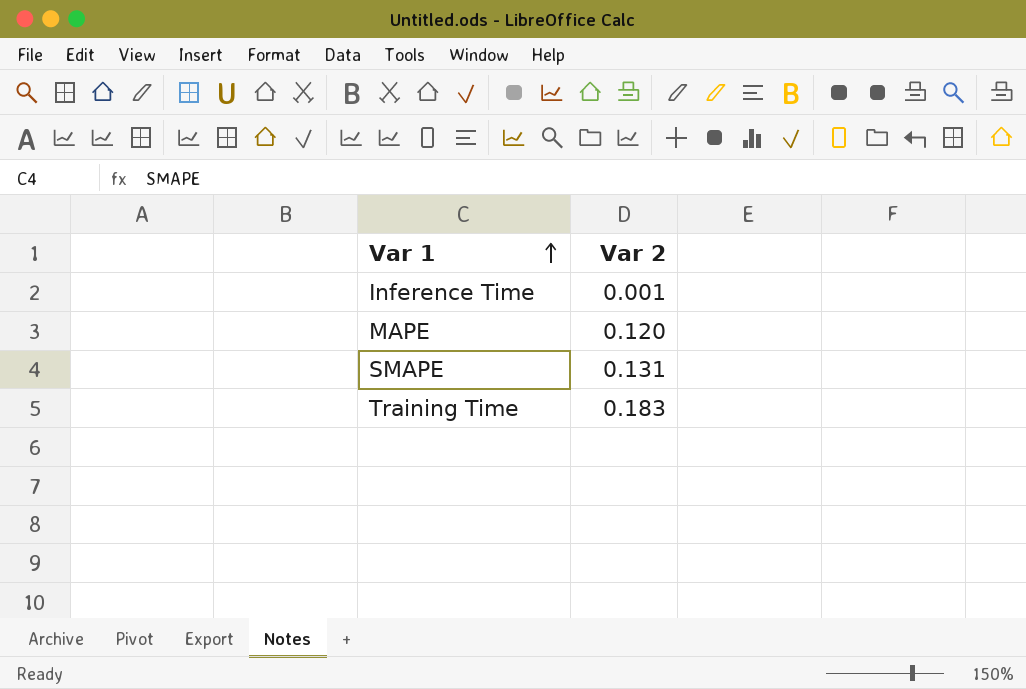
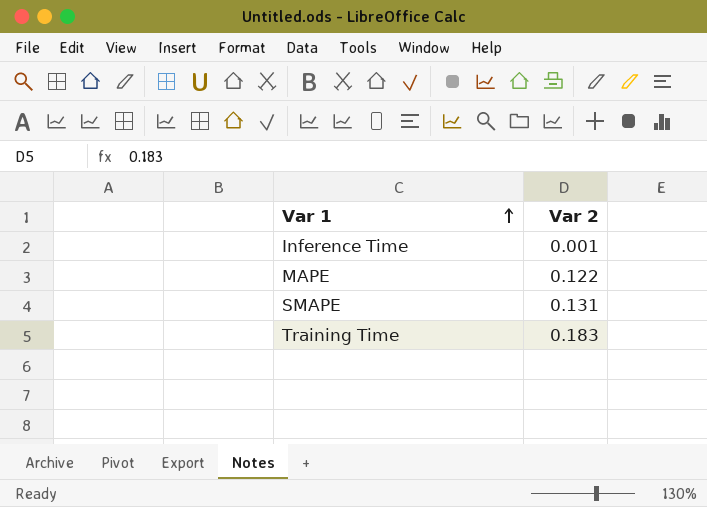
MAPE | Var 2: 0.120 -> 0.122

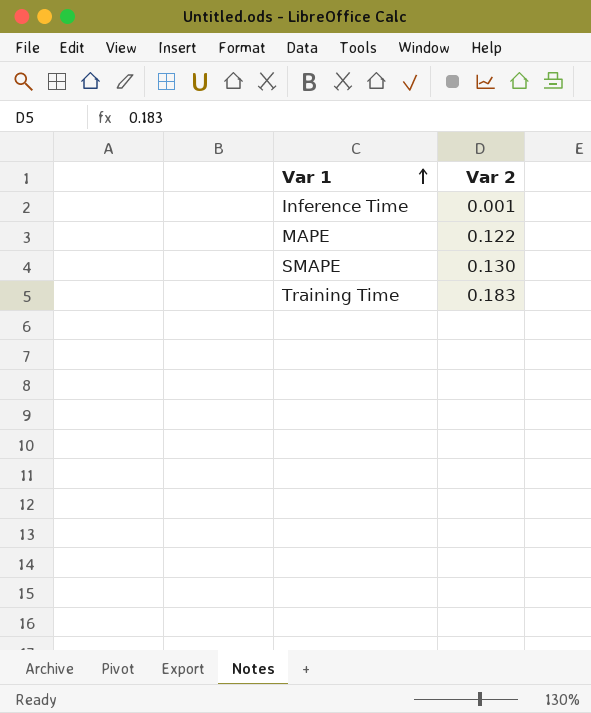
SMAPE | Var 2: 0.131 -> 0.130

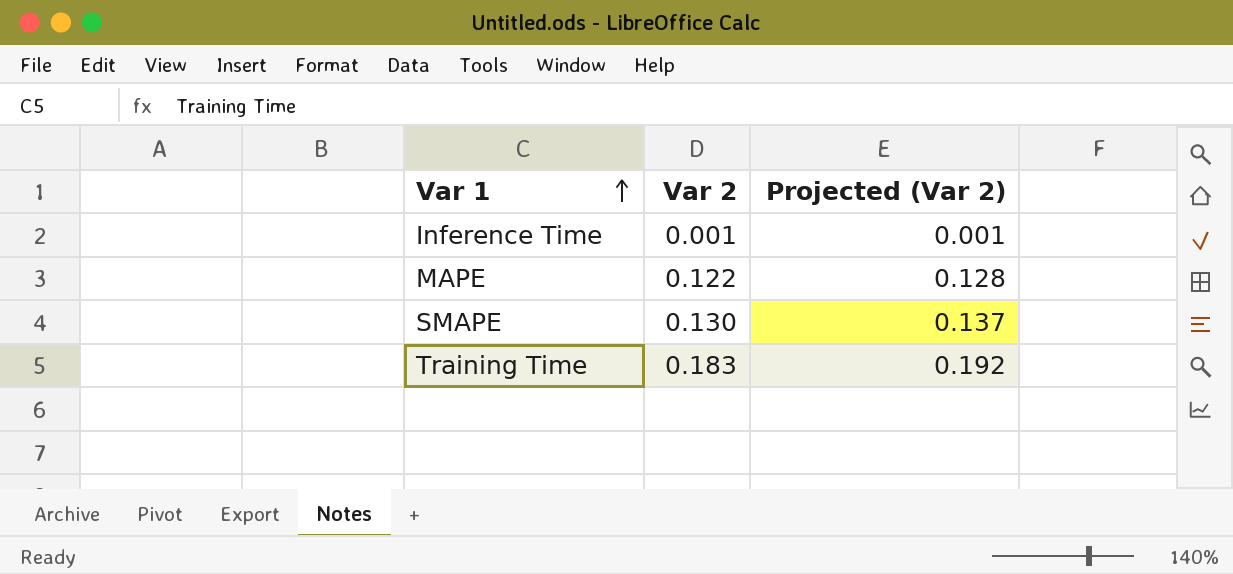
column Projected (Var 2) | formula: none -> [Var 2] * 1.05

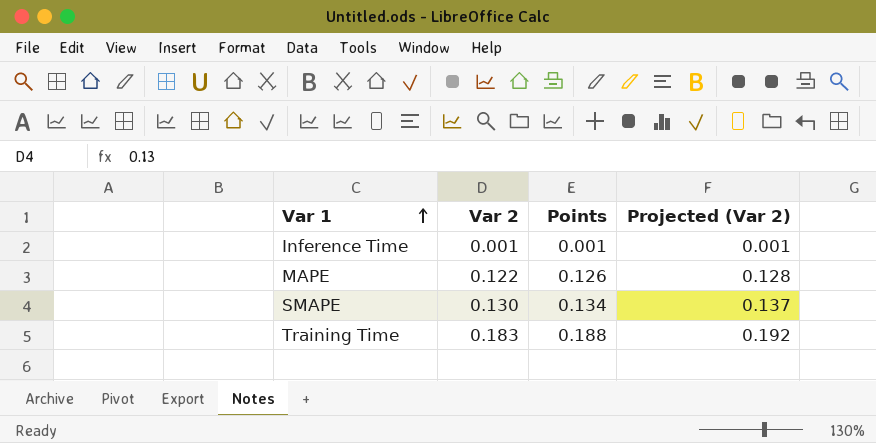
column Points | formula: none -> [Var 2] * 1.03

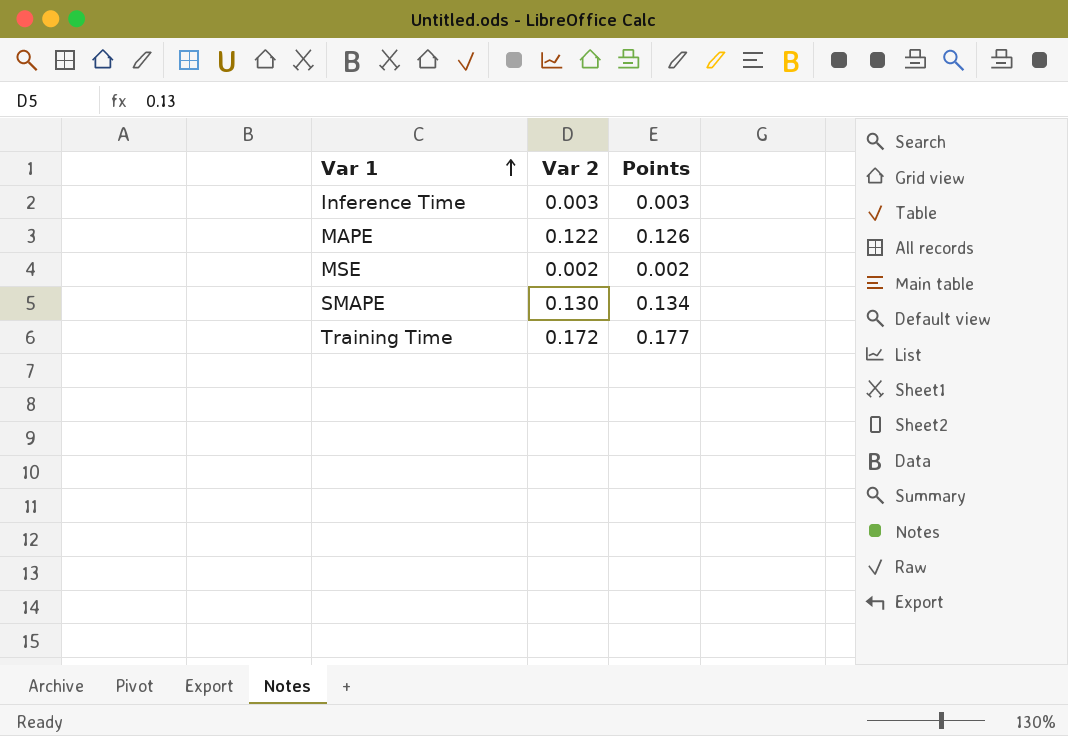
column Projected (Var 2) | formula: [Var 2] * 1.05 -> none
Inference Time | Var 2: 0.001 -> 0.003
Inference Time | Points: 0.001 -> 0.003
row MSE: none -> 0.002 | 0.002
Training Time | Var 2: 0.183 -> 0.172
Training Time | Points: 0.188 -> 0.177

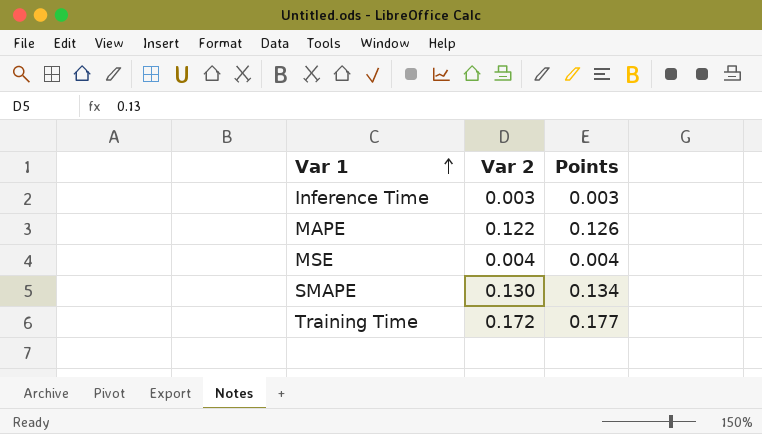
MSE | Var 2: 0.002 -> 0.004
MSE | Points: 0.002 -> 0.004

